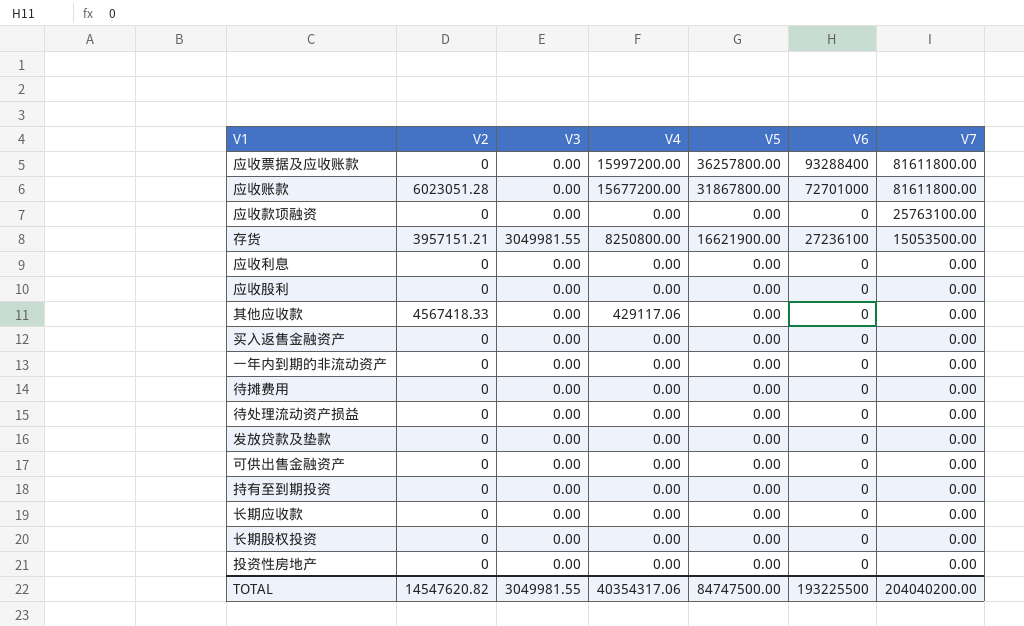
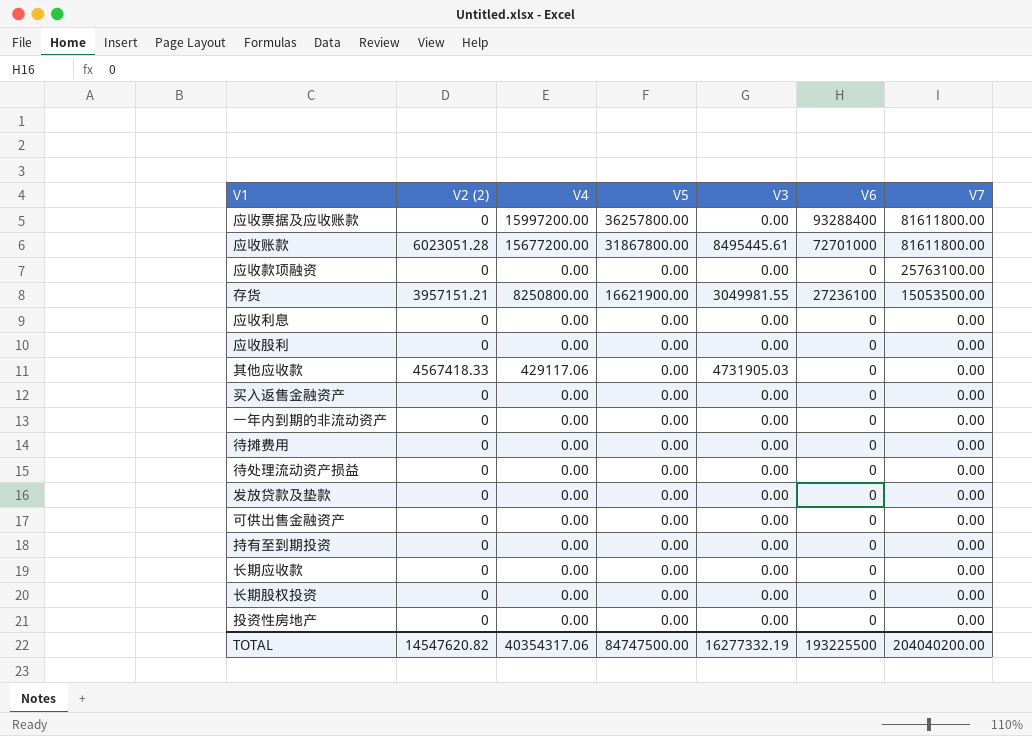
column name: V2 -> V2 (2)
column V3 | position: 3 -> 5
应收账款 | V3: 0.00 -> 8495445.61
其他应收款 | V3: 0.00 -> 4731905.03
TOTAL | V3: 3049981.55 -> 16277332.19

